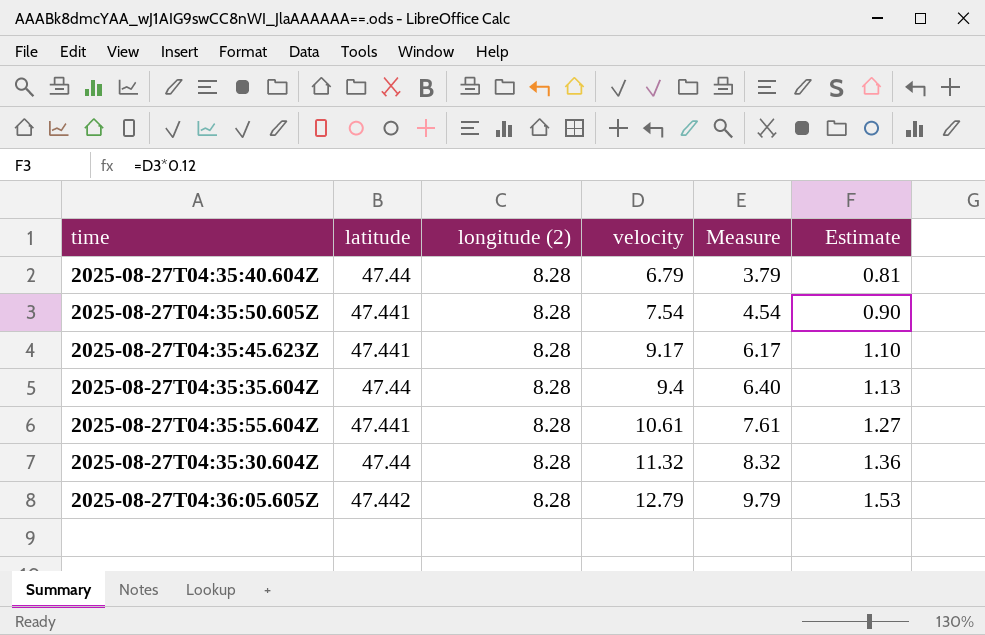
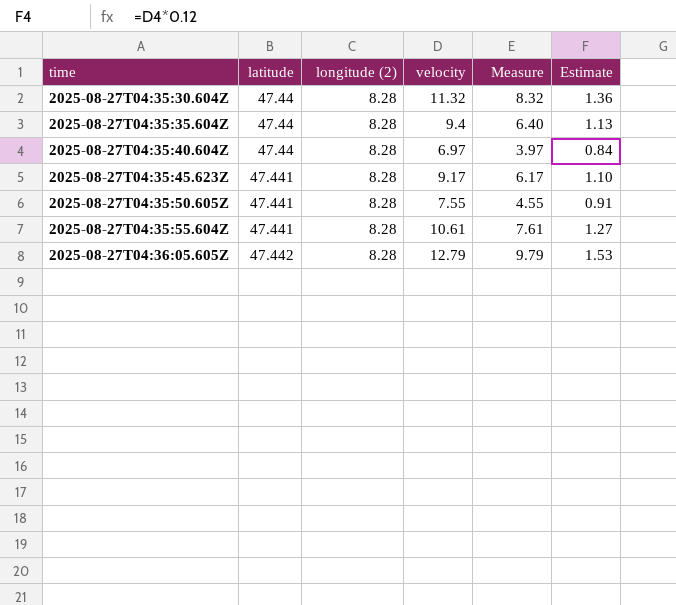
row order: velocity ascending -> time ascending
2025-08-27T04:35:40.604Z | velocity: 6.79 -> 6.97
2025-08-27T04:35:40.604Z | Measure: 3.79 -> 3.97
2025-08-27T04:35:40.604Z | Estimate: 0.81 -> 0.84
2025-08-27T04:35:50.605Z | velocity: 7.54 -> 7.55
2025-08-27T04:35:50.605Z | Measure: 4.54 -> 4.55
2025-08-27T04:35:50.605Z | Estimate: 0.90 -> 0.91

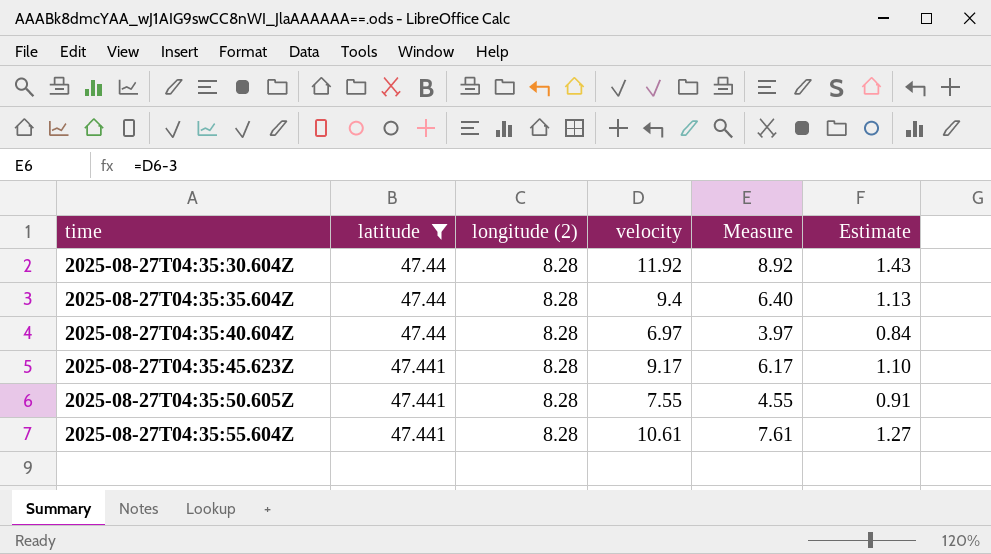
filter: none -> latitude != 47.442
2025-08-27T04:35:30.604Z | velocity: 11.32 -> 11.92
2025-08-27T04:35:30.604Z | Measure: 8.32 -> 8.92
2025-08-27T04:35:30.604Z | Estimate: 1.36 -> 1.43

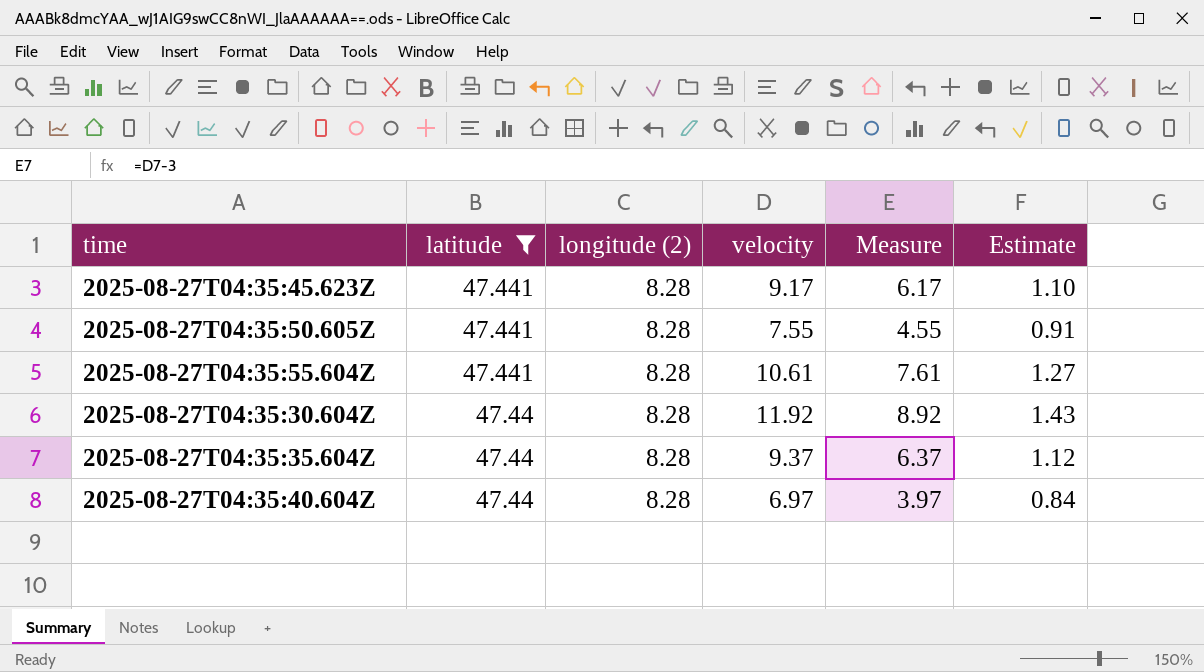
row order: time ascending -> latitude descending
2025-08-27T04:35:35.604Z | velocity: 9.4 -> 9.37
2025-08-27T04:35:35.604Z | Measure: 6.40 -> 6.37
2025-08-27T04:35:35.604Z | Estimate: 1.13 -> 1.12

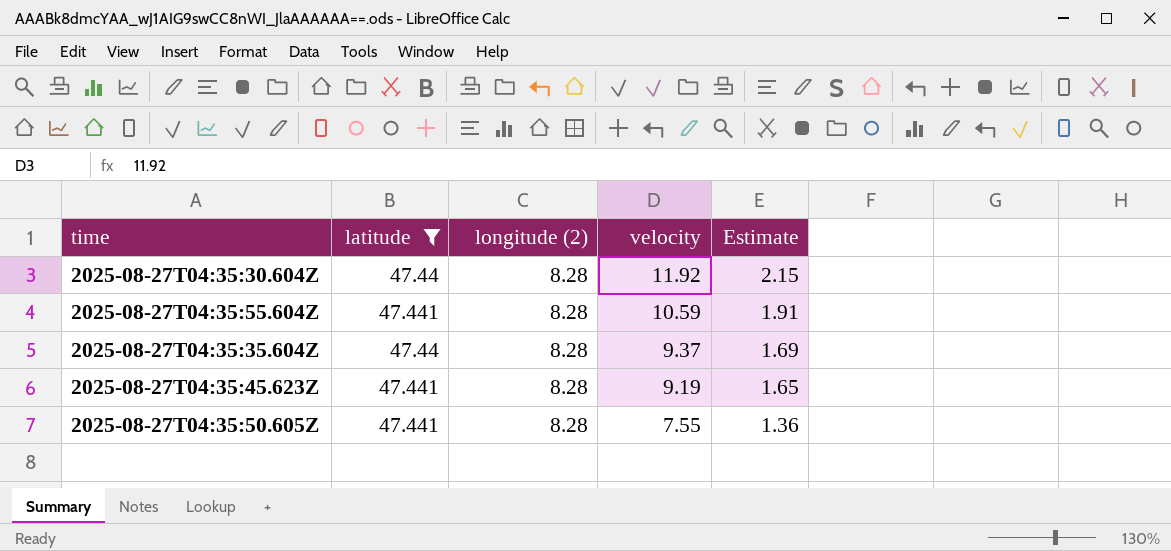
row order: latitude descending -> velocity descending
column Measure | formula: [velocity] - 3 -> none
column Estimate | formula: [velocity] * 0.12 -> [velocity] * 0.18
row 2025-08-27T04:35:40.604Z: 47.44 | 8.28 | 6.97 | 3.97 | 0.84 -> none
2025-08-27T04:35:55.604Z | velocity: 10.61 -> 10.59
2025-08-27T04:35:45.623Z | velocity: 9.17 -> 9.19

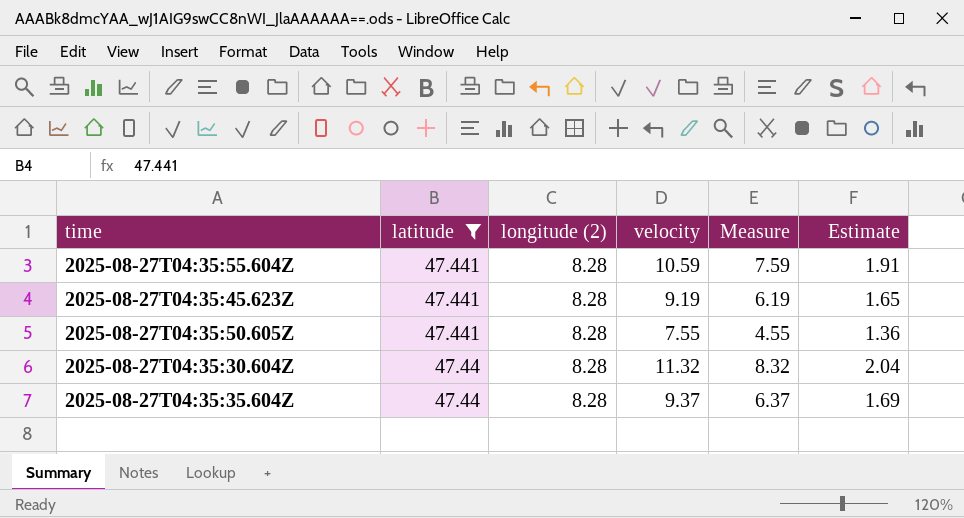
row order: velocity descending -> latitude descending
column Measure | formula: none -> [velocity] - 3
2025-08-27T04:35:30.604Z | velocity: 11.92 -> 11.32
2025-08-27T04:35:30.604Z | Estimate: 2.15 -> 2.04

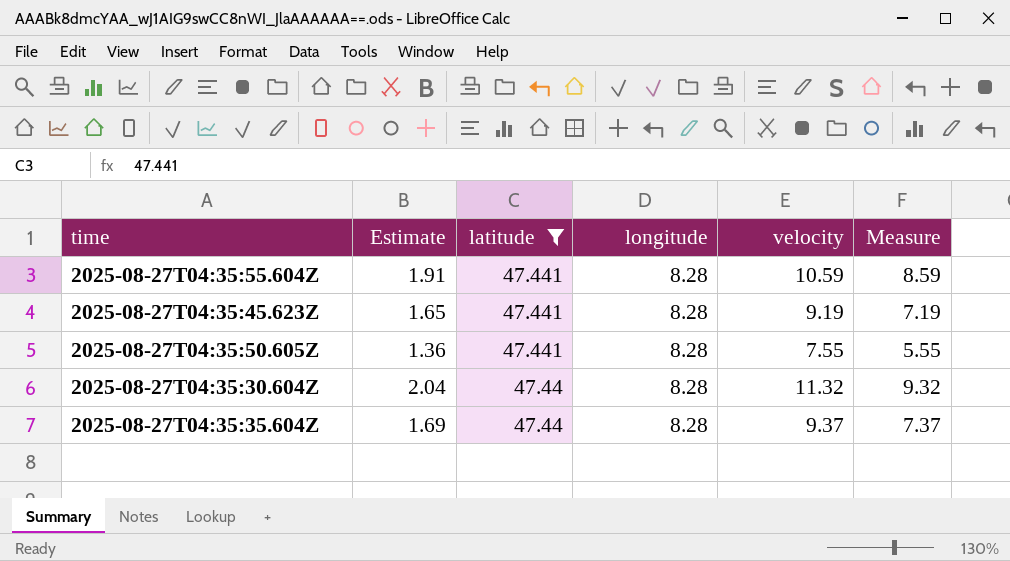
column Estimate | position: 6 -> 2
column name: longitude (2) -> longitude
column Measure | formula: [velocity] - 3 -> [velocity] - 2

